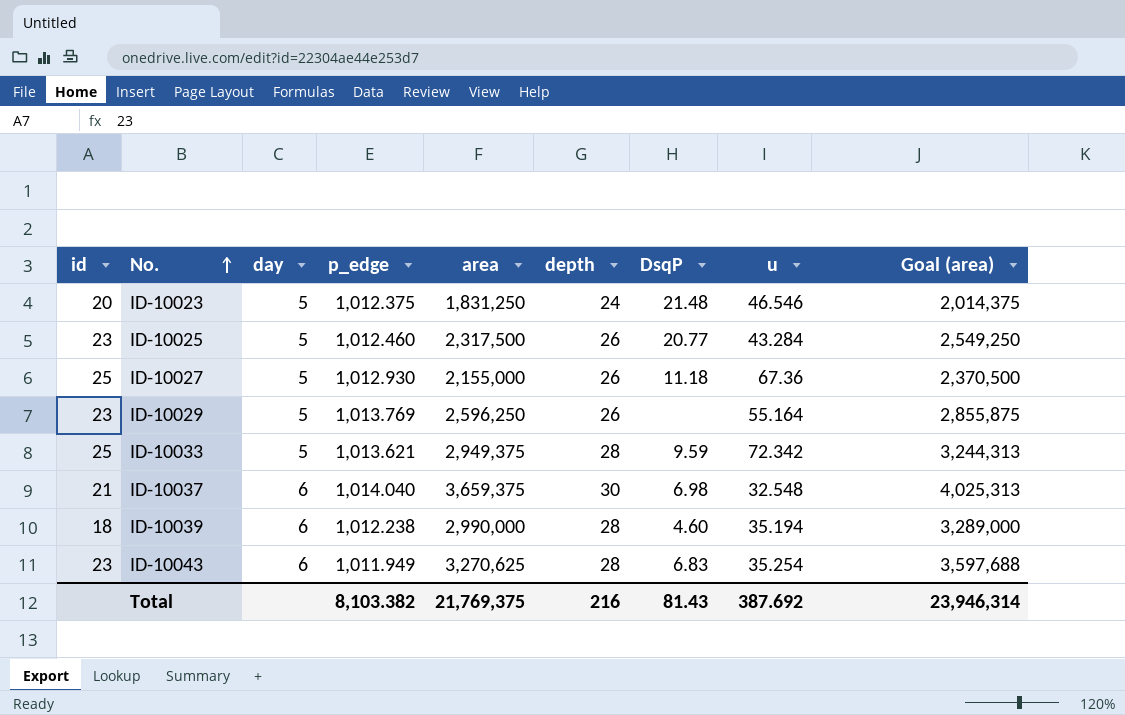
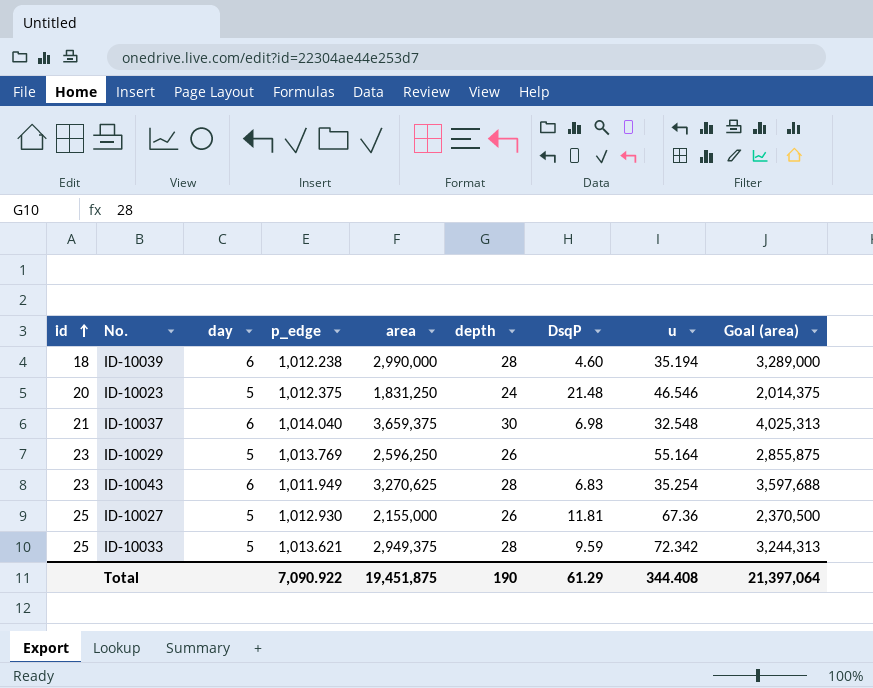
row order: No. ascending -> id ascending
row ID-10025: 23 | 5 | 1,012.460 | 2,317,500 | 26 | 20.77 | 43.284 | 2,549,250 -> none
ID-10027 | DsqP: 11.18 -> 11.81
Total | p_edge: 8,103.382 -> 7,090.922
Total | area: 21,769,375 -> 19,451,875
Total | depth: 216 -> 190
Total | DsqP: 81.43 -> 61.29
Total | u: 387.692 -> 344.408
Total | Goal (area): 23,946,314 -> 21,397,064

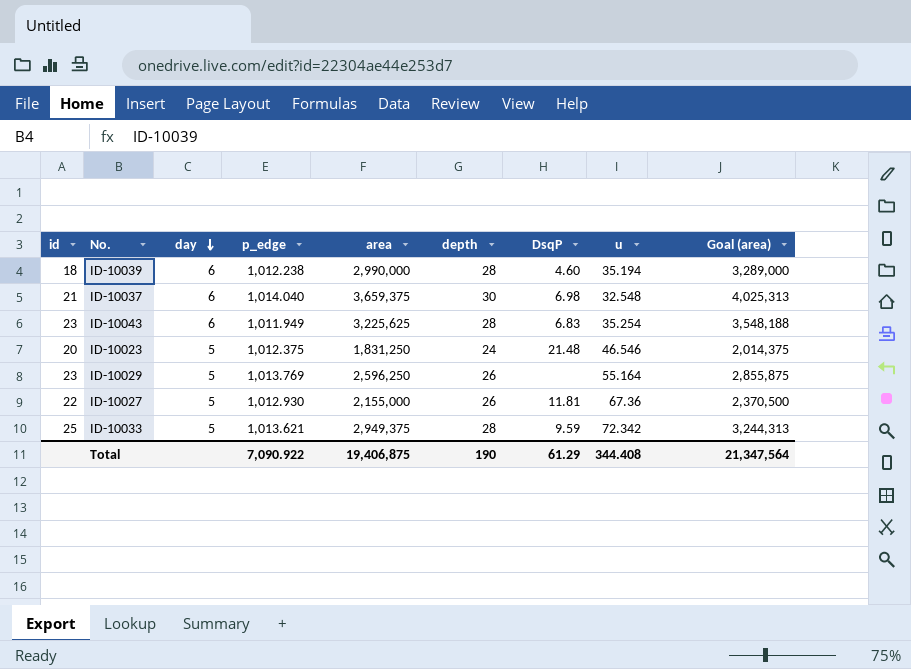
row order: id ascending -> day descending
ID-10043 | area: 3,270,625 -> 3,225,625
ID-10043 | Goal (area): 3,597,688 -> 3,548,188
ID-10027 | id: 25 -> 22
Total | area: 19,451,875 -> 19,406,875
Total | Goal (area): 21,397,064 -> 21,347,564

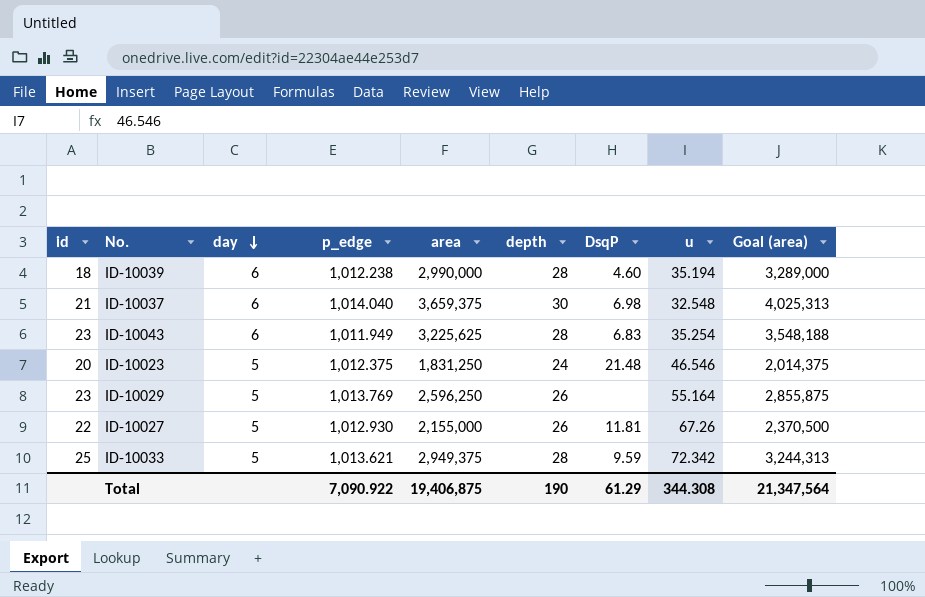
ID-10027 | u: 67.36 -> 67.26
Total | u: 344.408 -> 344.308

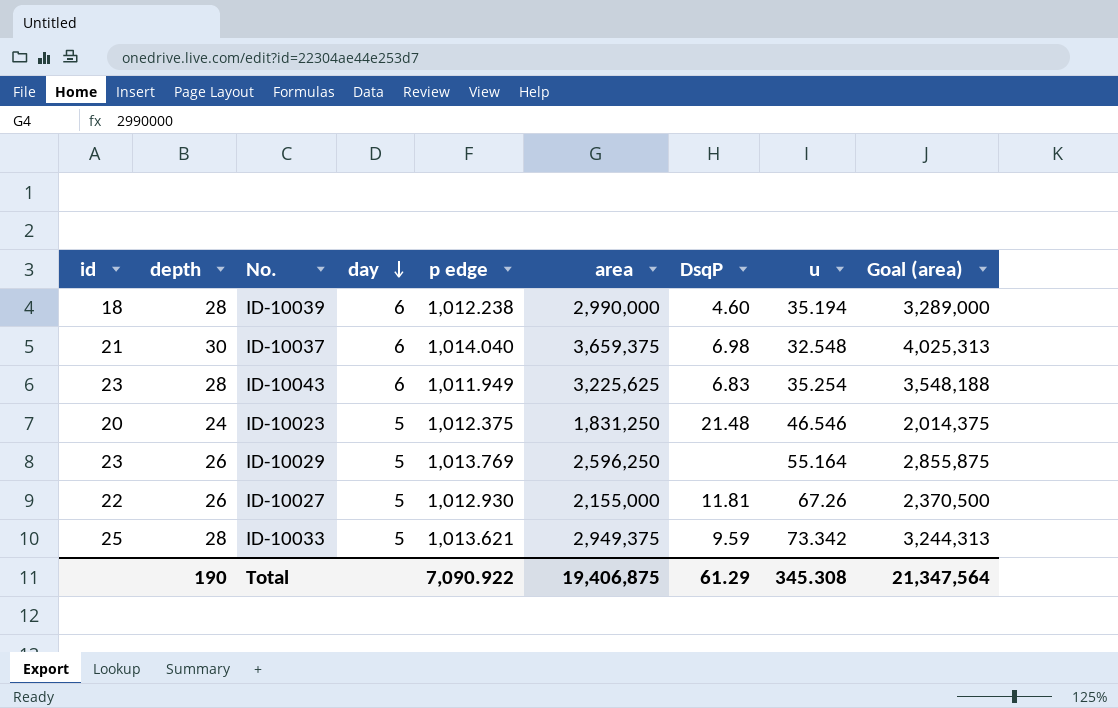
column depth | position: 6 -> 2
column name: p_edge -> p edge
ID-10033 | u: 72.342 -> 73.342
Total | u: 344.308 -> 345.308

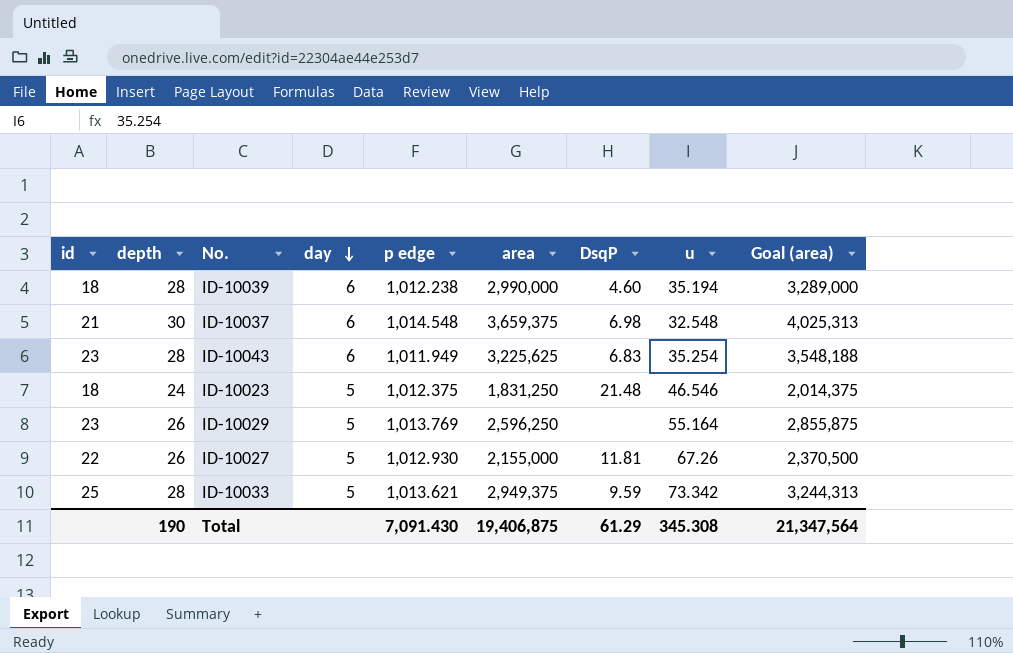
ID-10037 | p edge: 1,014.040 -> 1,014.548
ID-10023 | id: 20 -> 18
Total | p edge: 7,090.922 -> 7,091.430

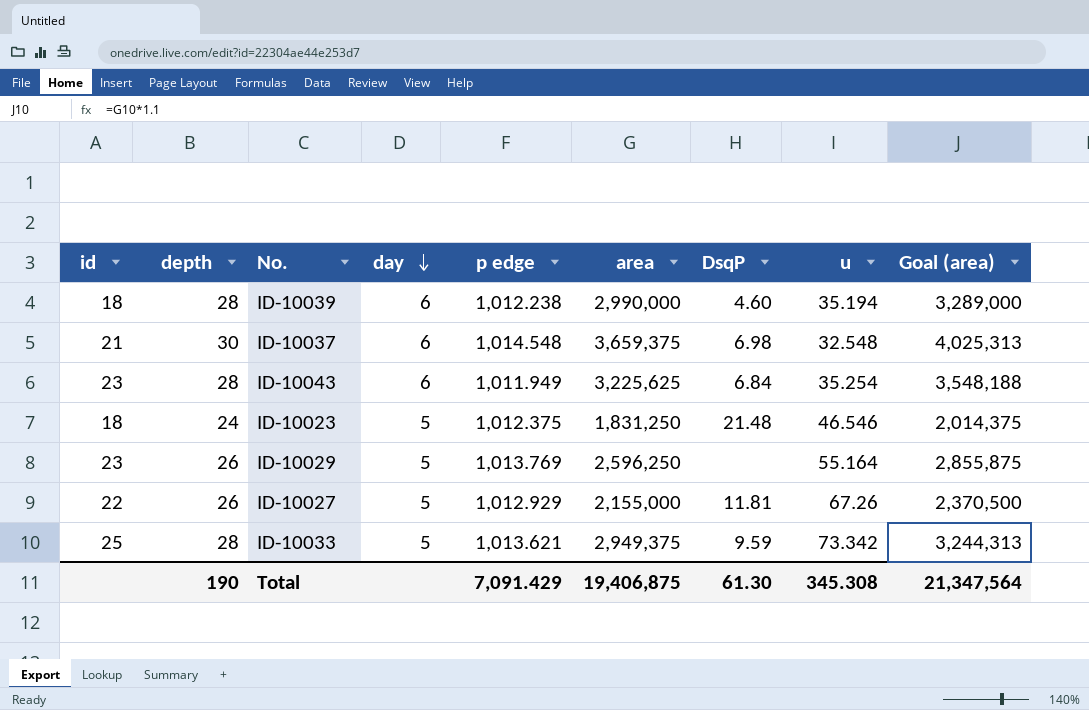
ID-10043 | DsqP: 6.83 -> 6.84
ID-10027 | p edge: 1,012.930 -> 1,012.929
Total | p edge: 7,091.430 -> 7,091.429
Total | DsqP: 61.29 -> 61.30

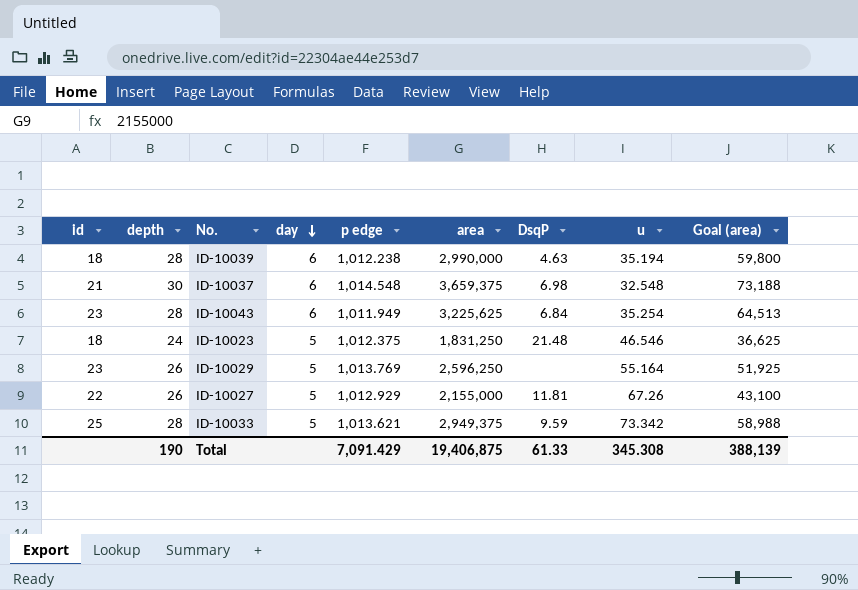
column Goal (area) | formula: [area] * 1.1 -> [area] * 0.02
ID-10039 | DsqP: 4.60 -> 4.63
Total | DsqP: 61.30 -> 61.33
Total | Goal (area): 21,347,564 -> 388,139

